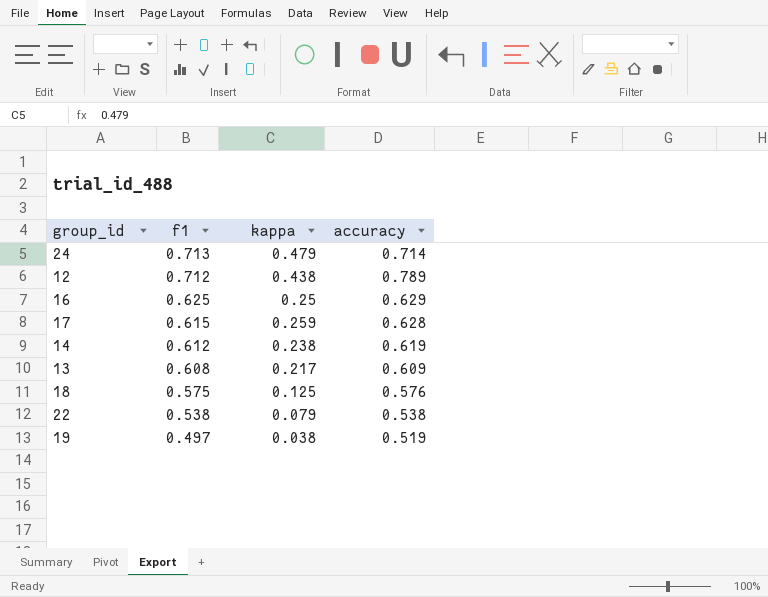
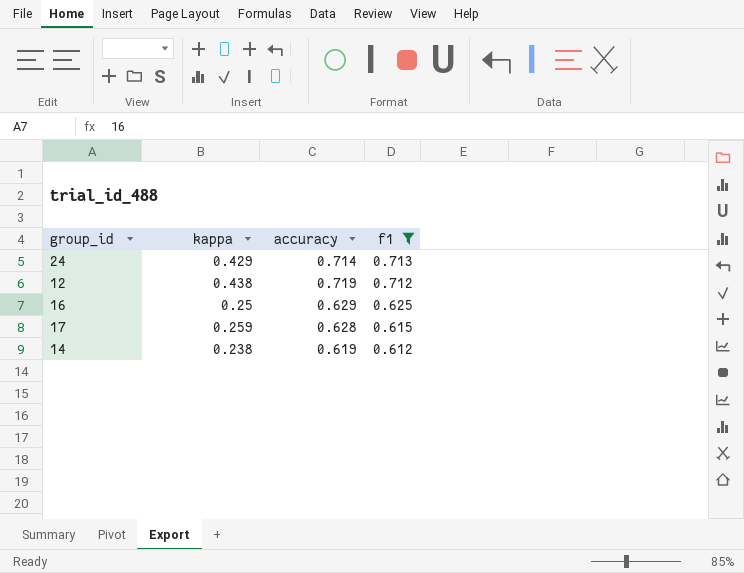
filter: none -> f1 >= 0.612
column f1 | position: 2 -> 4
24 | kappa: 0.479 -> 0.429
12 | accuracy: 0.789 -> 0.719

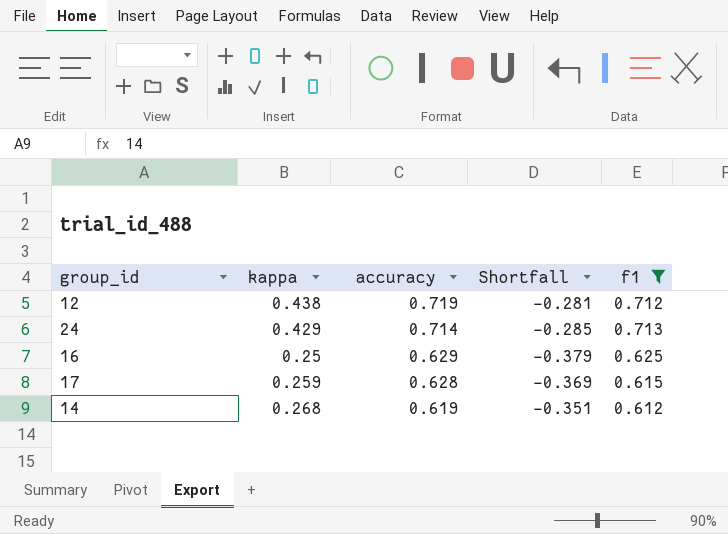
row order: f1 descending -> accuracy descending
column Shortfall | formula: none -> [kappa] - [accuracy]
14 | kappa: 0.238 -> 0.268

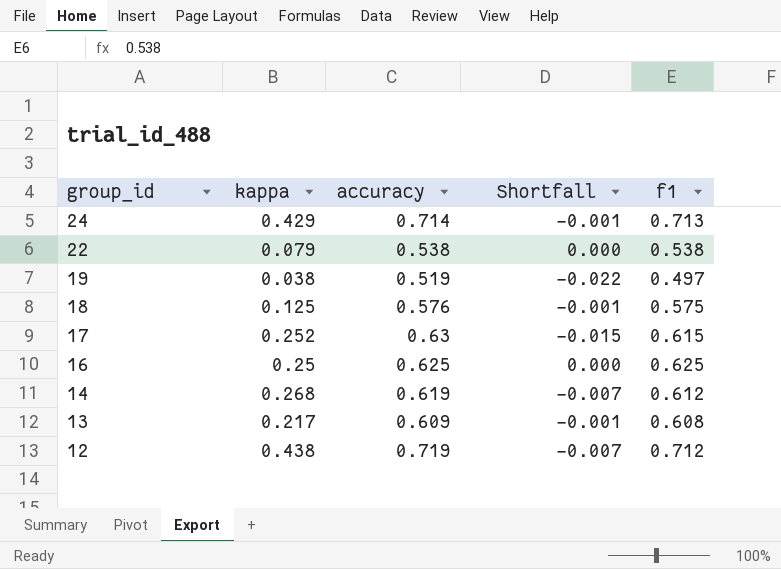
filter: f1 >= 0.612 -> none
row order: accuracy descending -> group_id descending
column Shortfall | formula: [kappa] - [accuracy] -> [f1] - [accuracy]
17 | kappa: 0.259 -> 0.252
17 | accuracy: 0.628 -> 0.63
16 | accuracy: 0.629 -> 0.625

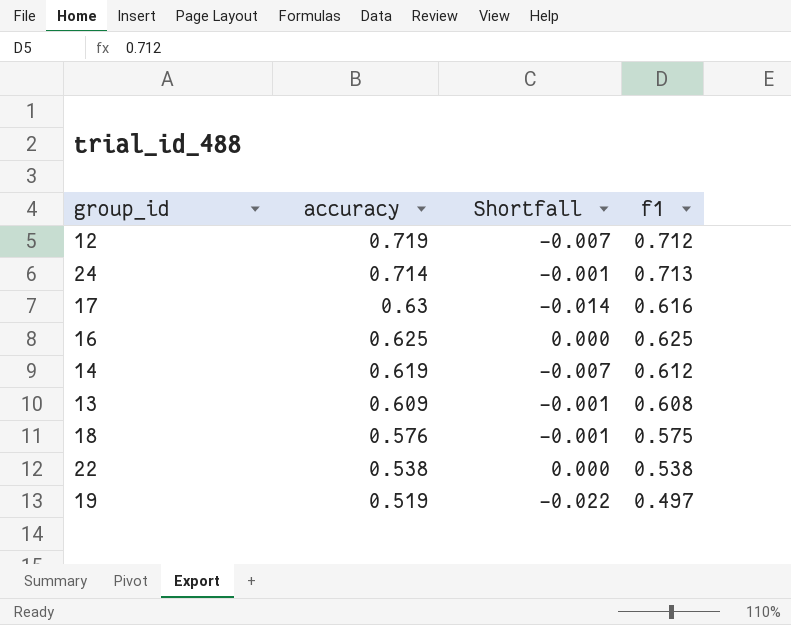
row order: group_id descending -> accuracy descending
column kappa | position: 2 -> none
17 | Shortfall: -0.015 -> -0.014
17 | f1: 0.615 -> 0.616

